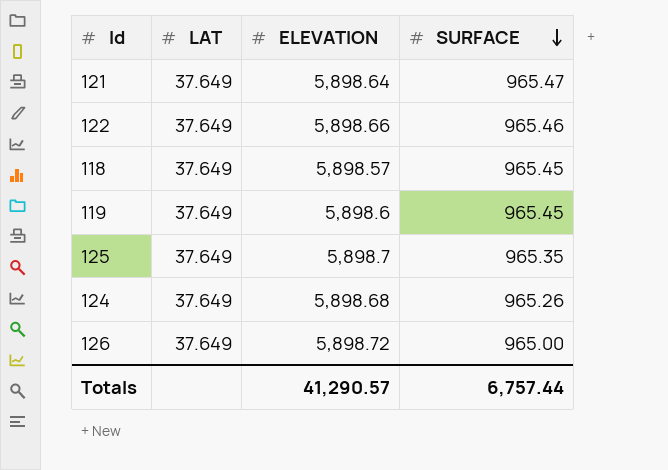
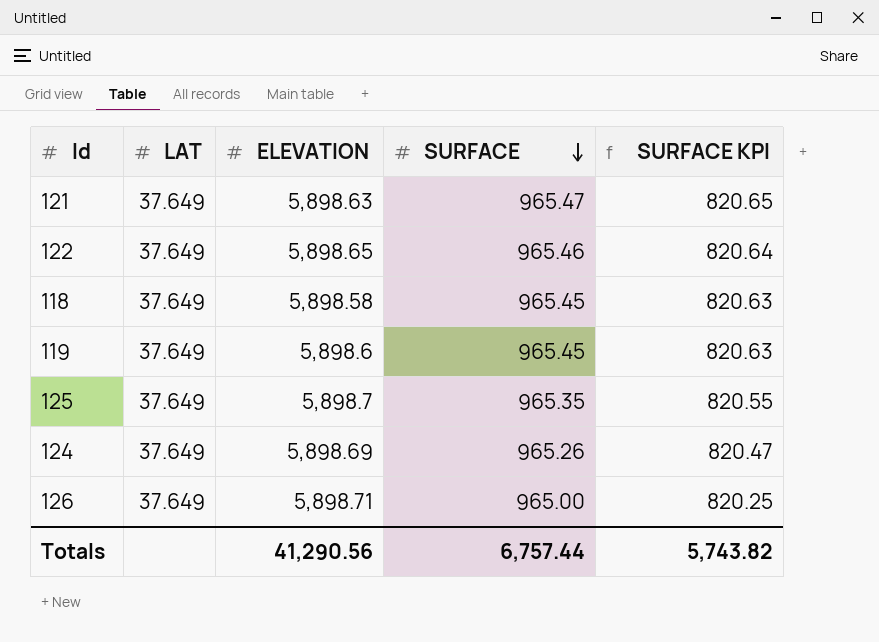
column SURFACE KPI | formula: none -> [SURFACE] * 0.85
121 | ELEVATION: 5,898.64 -> 5,898.63
122 | ELEVATION: 5,898.66 -> 5,898.65
118 | ELEVATION: 5,898.57 -> 5,898.58
124 | ELEVATION: 5,898.68 -> 5,898.69
126 | ELEVATION: 5,898.72 -> 5,898.71
Totals | ELEVATION: 41,290.57 -> 41,290.56

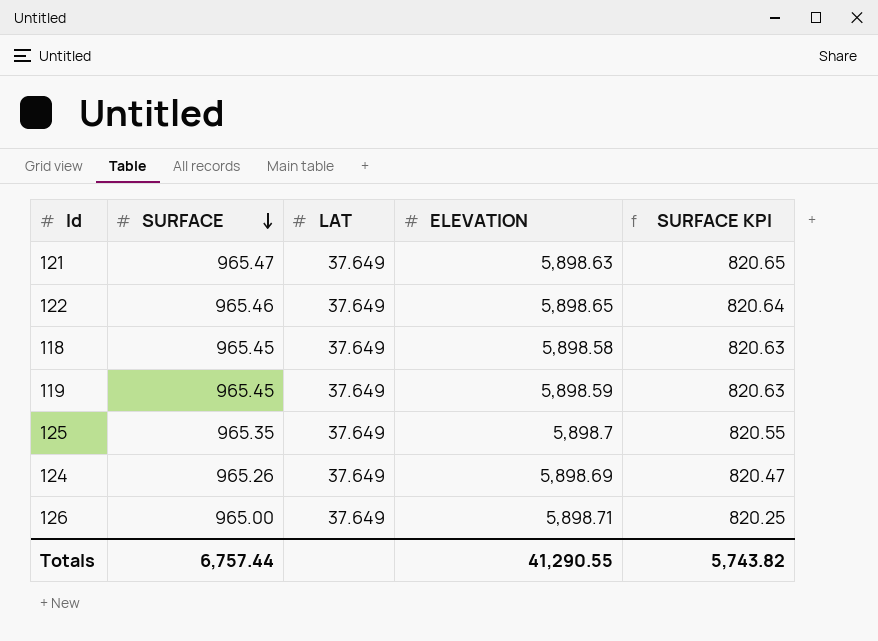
column SURFACE | position: 4 -> 2
119 | ELEVATION: 5,898.6 -> 5,898.59
Totals | ELEVATION: 41,290.56 -> 41,290.55

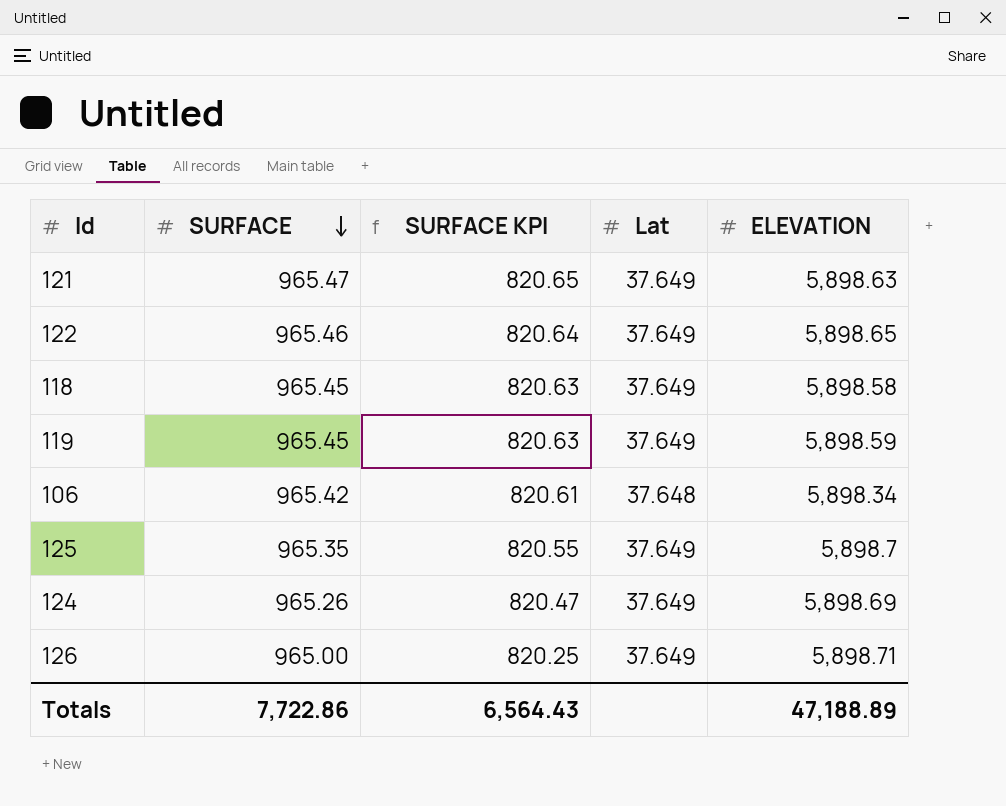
column SURFACE KPI | position: 5 -> 3
column name: LAT -> Lat
row 106: none -> 965.42 | 820.61 | 37.648 | 5,898.34
Totals | SURFACE: 6,757.44 -> 7,722.86
Totals | SURFACE KPI: 5,743.82 -> 6,564.43
Totals | ELEVATION: 41,290.55 -> 47,188.89

